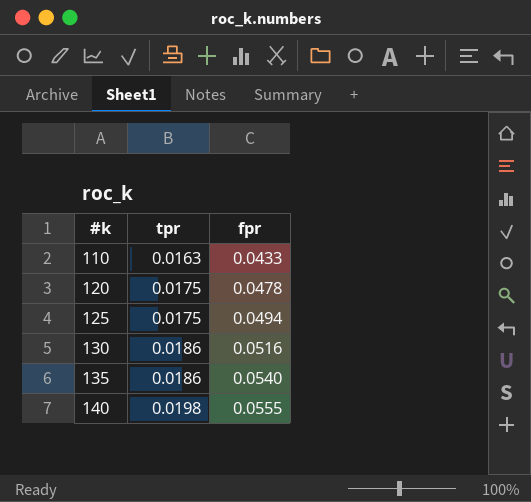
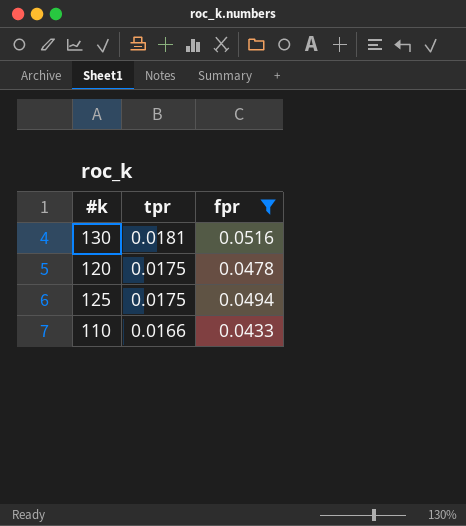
filter: none -> fpr <= 0.0516
row order: #k ascending -> tpr descending
130 | tpr: 0.0186 -> 0.0181
110 | tpr: 0.0163 -> 0.0166

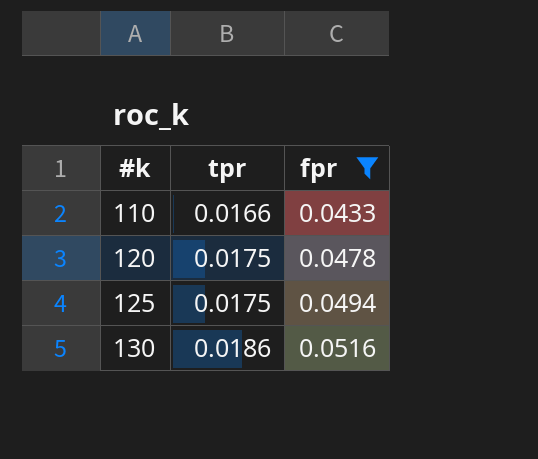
row order: tpr descending -> #k ascending
130 | tpr: 0.0181 -> 0.0186

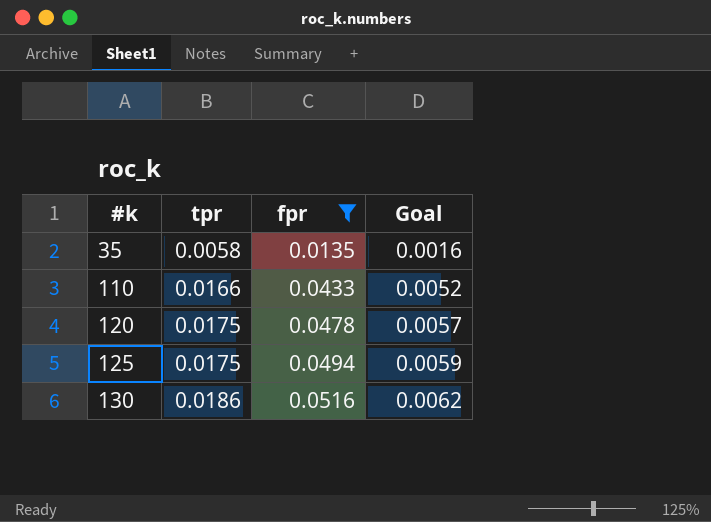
column Goal | formula: none -> [fpr] * 0.12
row 35: none -> 0.0058 | 0.0135 | 0.0016

